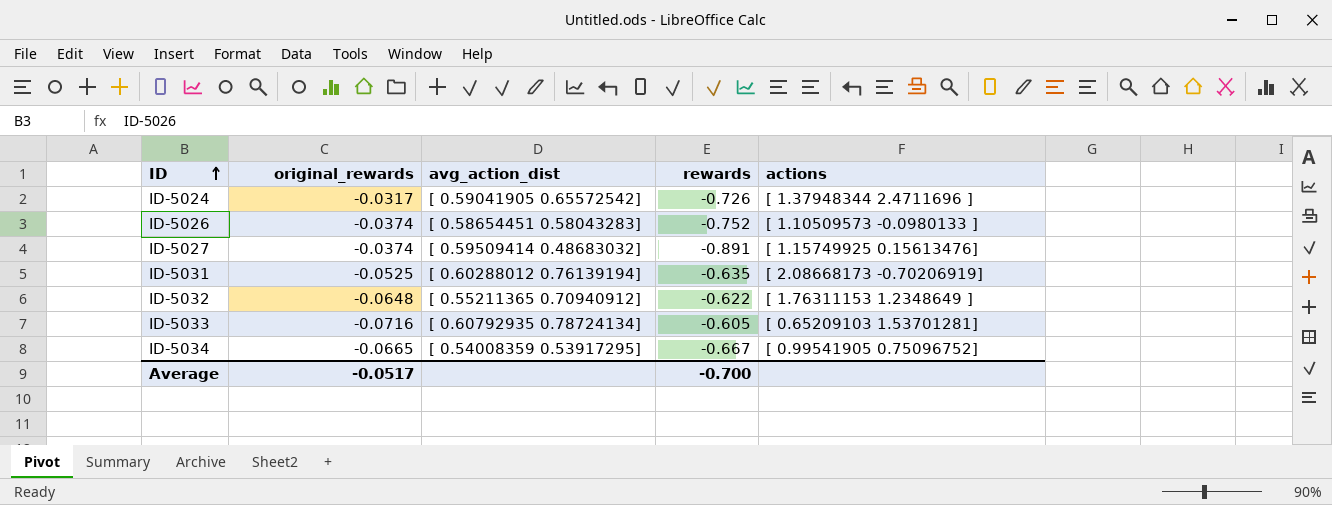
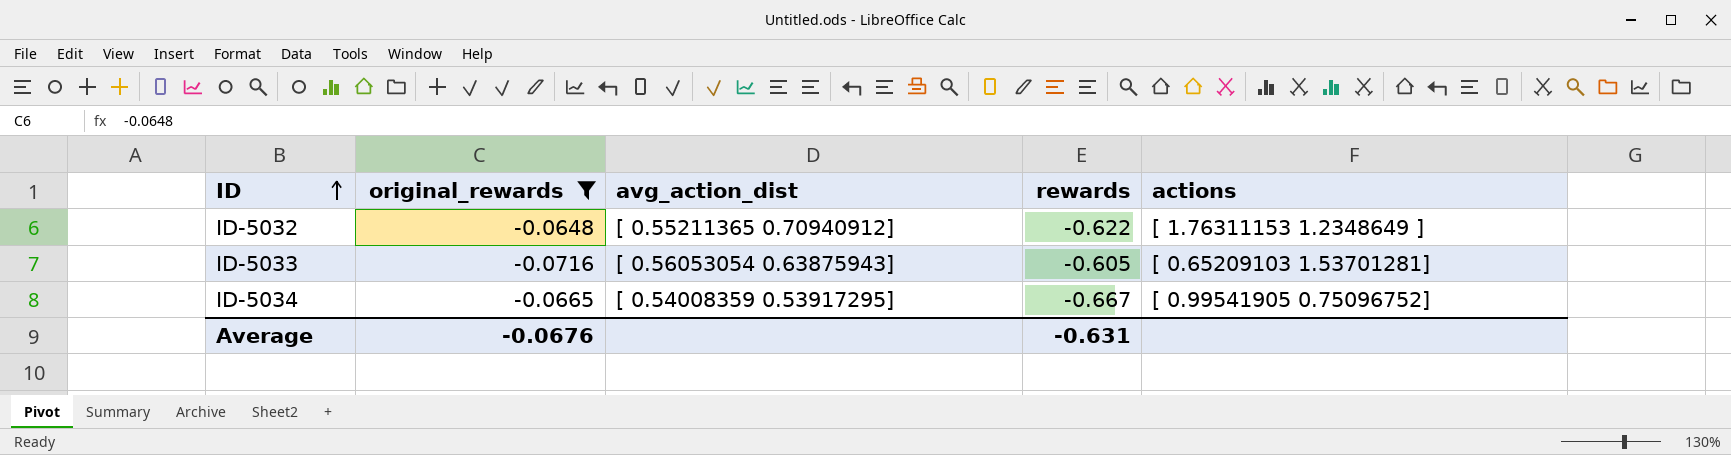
filter: none -> original_rewards <= -0.0648
ID-5033 | avg_action_dist: [ 0.60792935 0.78724134] -> [ 0.56053054 0.63875943]
Average | original_rewards: -0.0517 -> -0.0676
Average | rewards: -0.700 -> -0.631

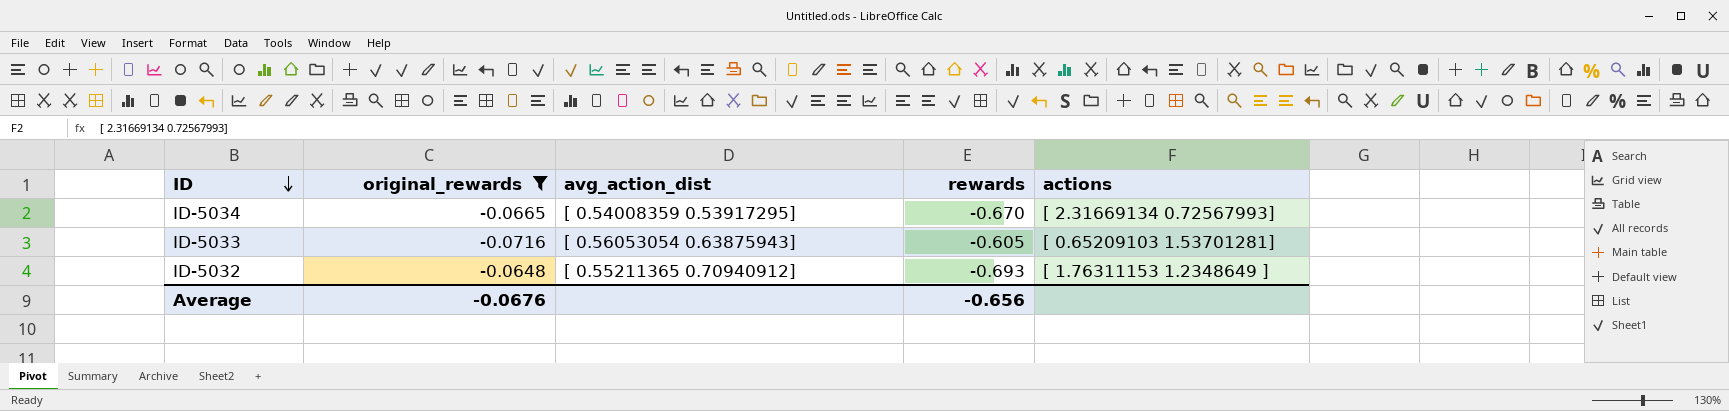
row order: ID ascending -> ID descending
ID-5034 | rewards: -0.667 -> -0.670
ID-5034 | actions: [ 0.99541905 0.75096752] -> [ 2.31669134 0.72567993]
ID-5032 | rewards: -0.622 -> -0.693
Average | rewards: -0.631 -> -0.656

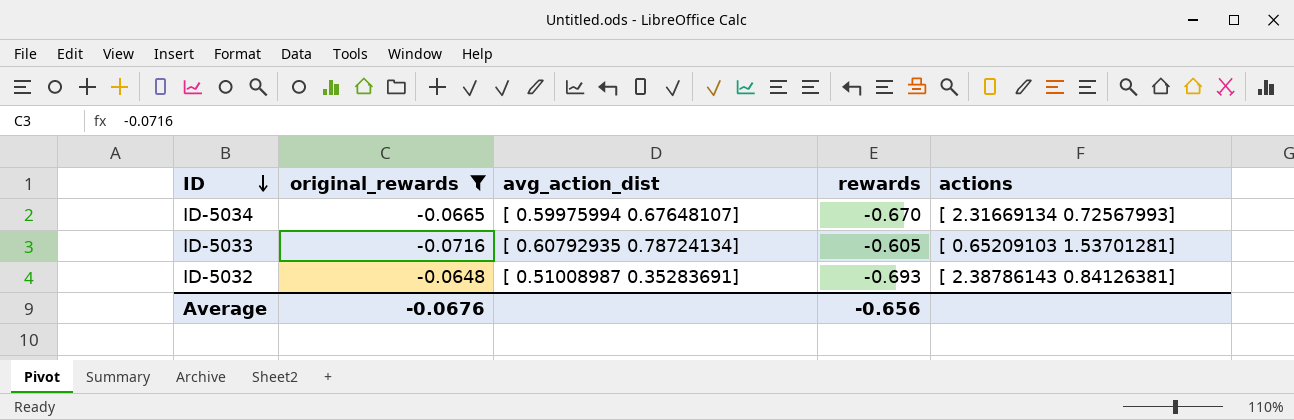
ID-5034 | avg_action_dist: [ 0.54008359 0.53917295] -> [ 0.59975994 0.67648107]
ID-5033 | avg_action_dist: [ 0.56053054 0.63875943] -> [ 0.60792935 0.78724134]
ID-5032 | avg_action_dist: [ 0.55211365 0.70940912] -> [ 0.51008987 0.35283691]
ID-5032 | actions: [ 1.76311153 1.2348649 ] -> [ 2.38786143 0.84126381]

